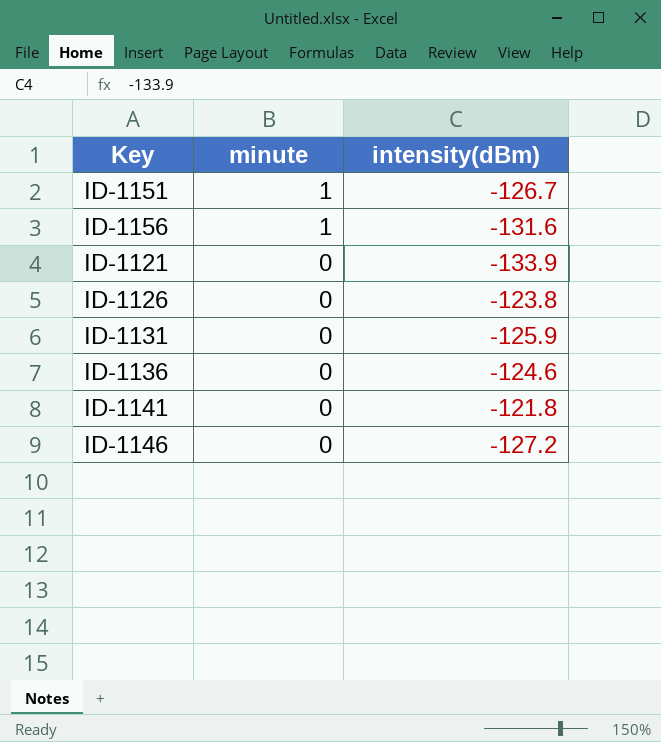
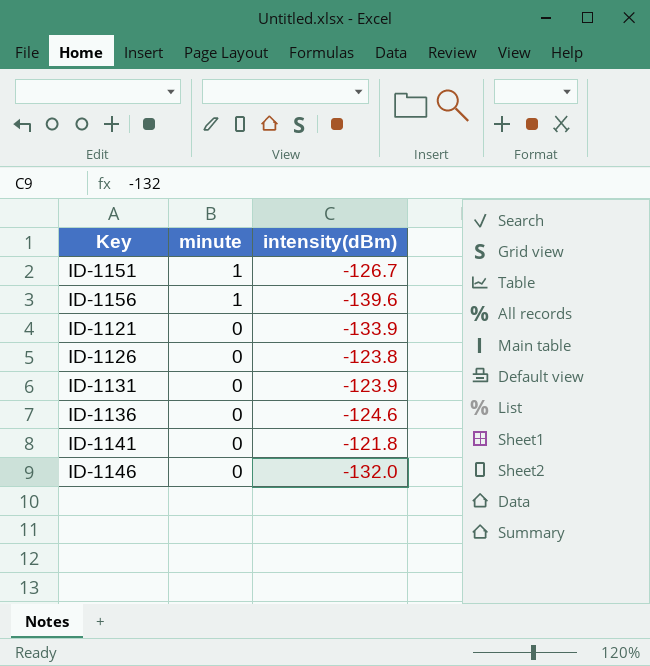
ID-1156 | intensity(dBm): -131.6 -> -139.6
ID-1131 | intensity(dBm): -125.9 -> -123.9
ID-1146 | intensity(dBm): -127.2 -> -132.0

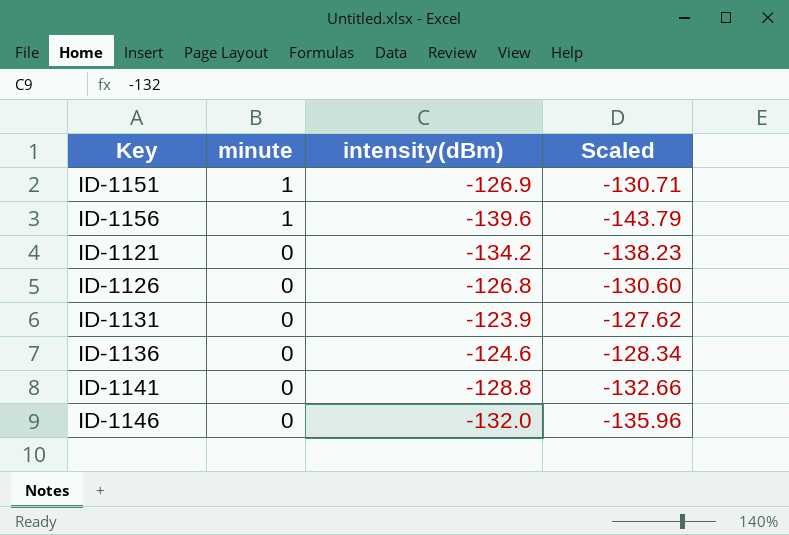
column Scaled | formula: none -> [intensity(dBm)] * 1.03
ID-1151 | intensity(dBm): -126.7 -> -126.9
ID-1121 | intensity(dBm): -133.9 -> -134.2
ID-1126 | intensity(dBm): -123.8 -> -126.8
ID-1141 | intensity(dBm): -121.8 -> -128.8

